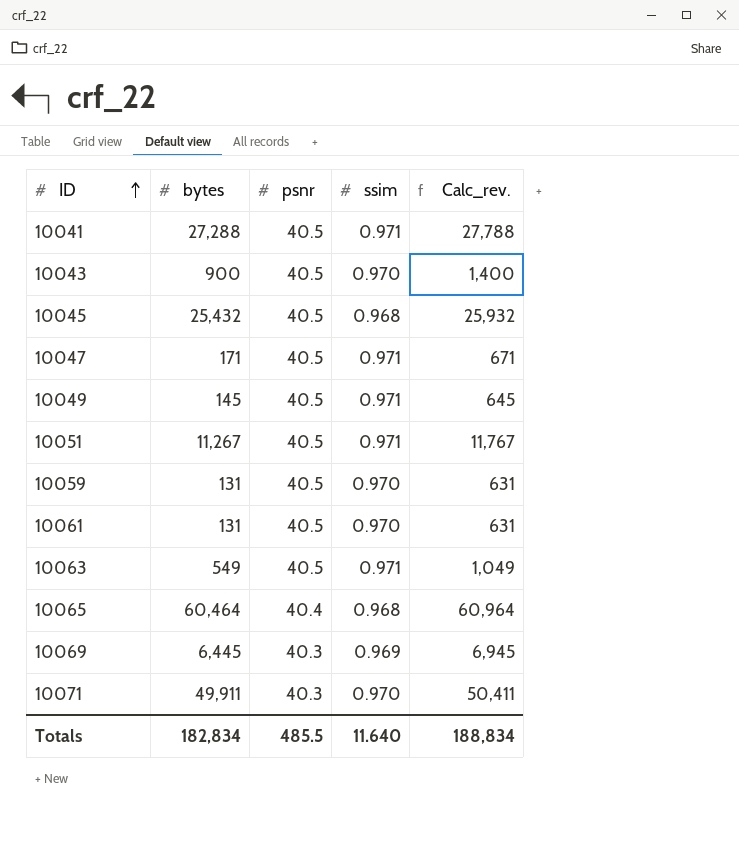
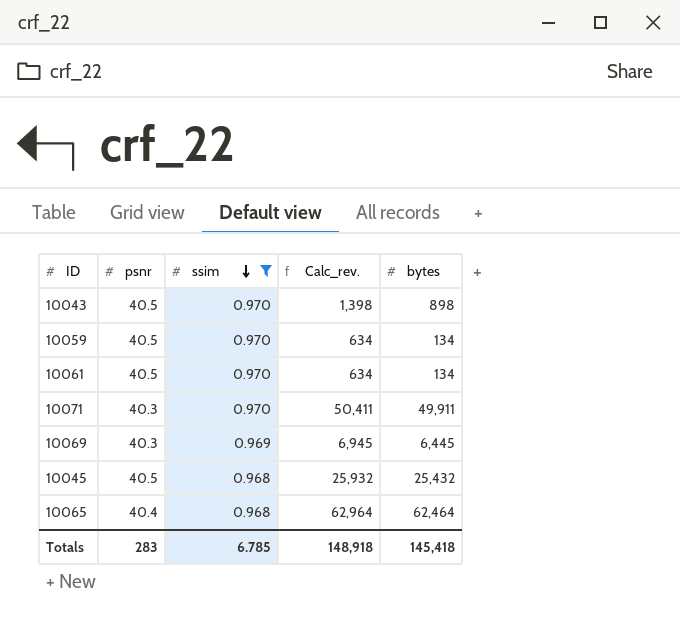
filter: none -> ssim != 0.971
row order: ID ascending -> ssim descending
column bytes | position: 2 -> 5
10043 | Calc_rev.: 1,400 -> 1,398
10043 | bytes: 900 -> 898
10059 | Calc_rev.: 631 -> 634
10059 | bytes: 131 -> 134
10061 | Calc_rev.: 631 -> 634
10061 | bytes: 131 -> 134
10065 | Calc_rev.: 60,964 -> 62,964
10065 | bytes: 60,464 -> 62,464
Totals | psnr: 485.5 -> 283
Totals | ssim: 11.640 -> 6.785
Totals | Calc_rev.: 188,834 -> 148,918
Totals | bytes: 182,834 -> 145,418

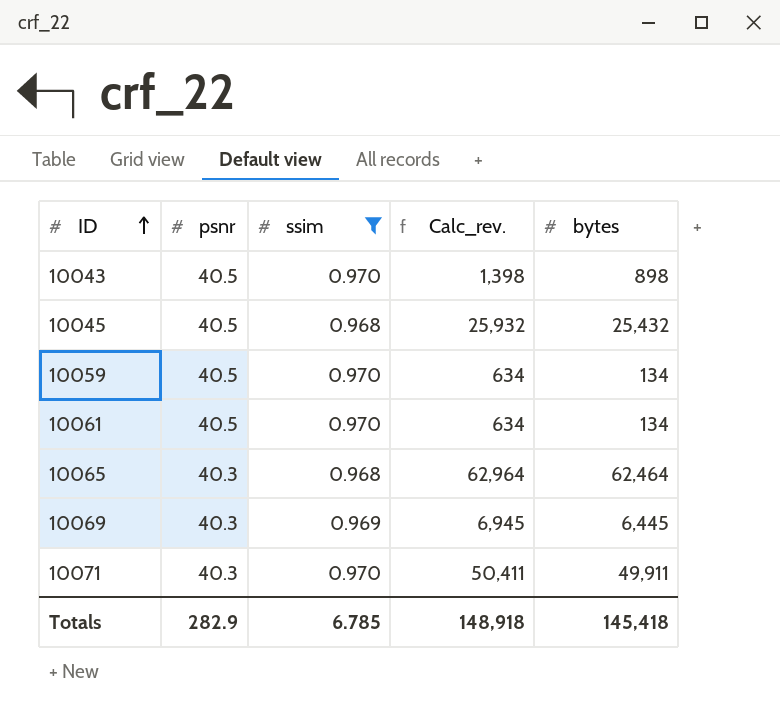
row order: ssim descending -> ID ascending
10065 | psnr: 40.4 -> 40.3
Totals | psnr: 283 -> 282.9

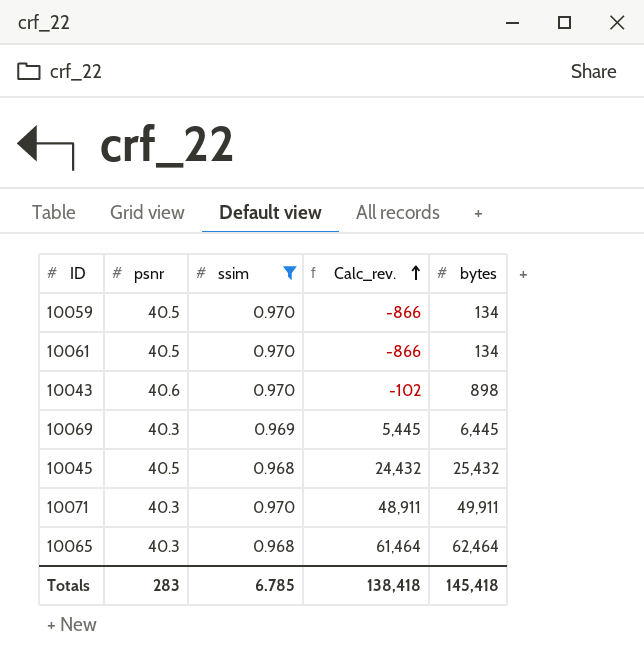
row order: ID ascending -> Calc_rev. ascending
column Calc_rev. | formula: [bytes] + 500 -> [bytes] - 1000
10043 | psnr: 40.5 -> 40.6
Totals | psnr: 282.9 -> 283
Totals | Calc_rev.: 148,918 -> 138,418

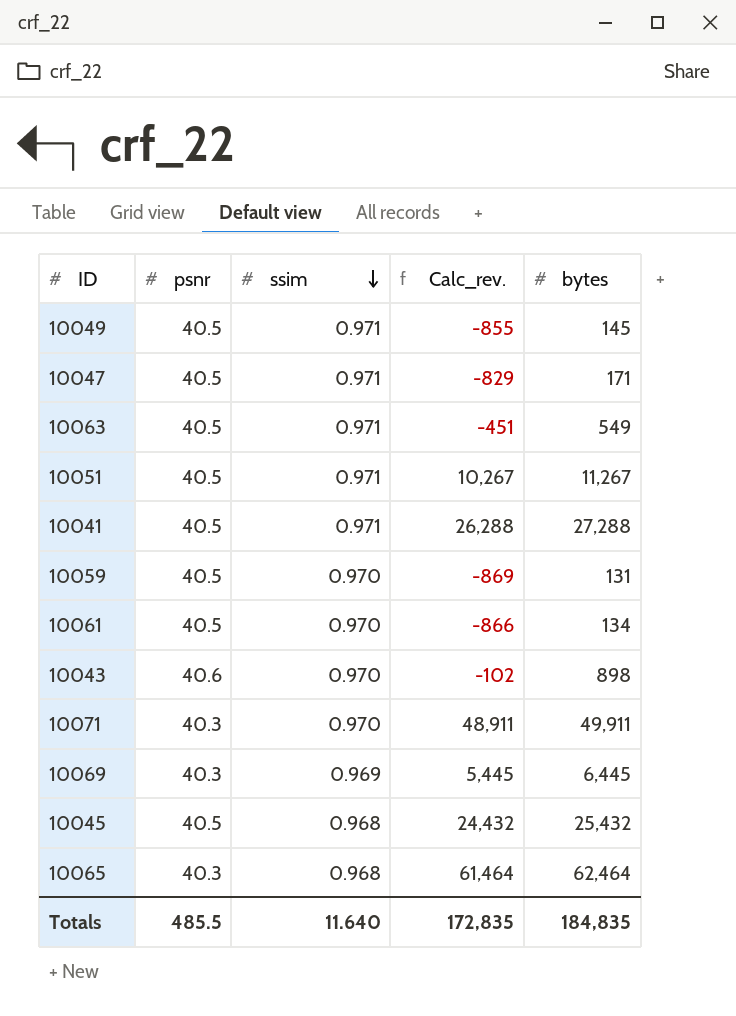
filter: ssim != 0.971 -> none
row order: Calc_rev. ascending -> ssim descending
10059 | Calc_rev.: -866 -> -869
10059 | bytes: 134 -> 131
Totals | psnr: 283 -> 485.5
Totals | ssim: 6.785 -> 11.640
Totals | Calc_rev.: 138,418 -> 172,835
Totals | bytes: 145,418 -> 184,835

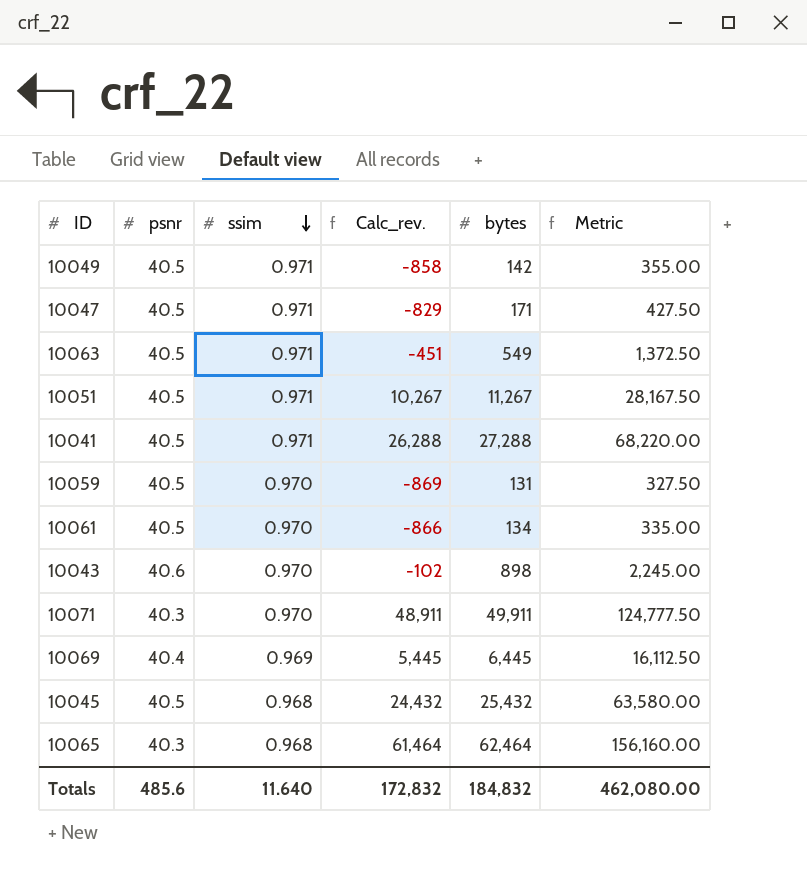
column Metric | formula: none -> [bytes] * 2.5
10049 | Calc_rev.: -855 -> -858
10049 | bytes: 145 -> 142
10069 | psnr: 40.3 -> 40.4
Totals | psnr: 485.5 -> 485.6
Totals | Calc_rev.: 172,835 -> 172,832
Totals | bytes: 184,835 -> 184,832

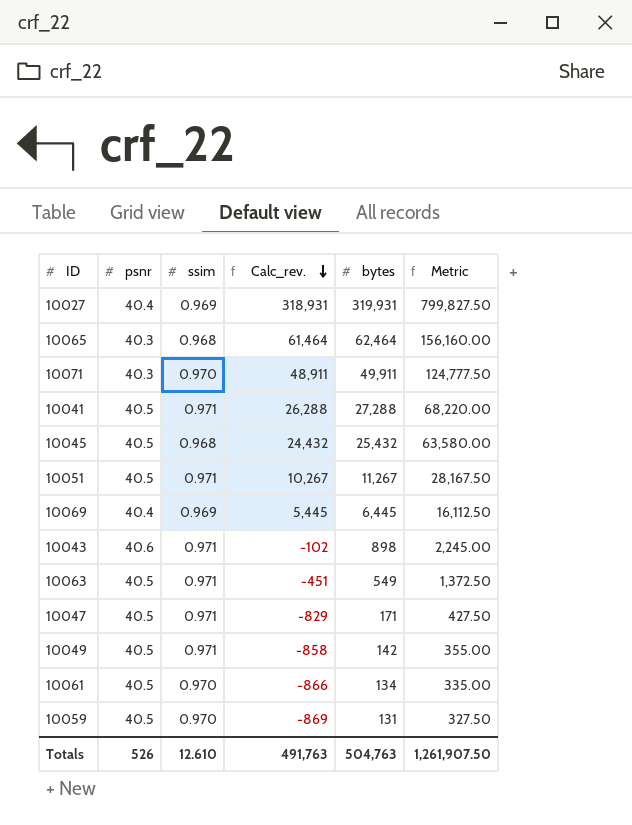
row order: ssim descending -> Calc_rev. descending
row 10027: none -> 40.4 | 0.969 | 318,931 | 319,931 | 799,827.50
10043 | ssim: 0.970 -> 0.971
Totals | psnr: 485.6 -> 526
Totals | ssim: 11.640 -> 12.610
Totals | Calc_rev.: 172,832 -> 491,763
Totals | bytes: 184,832 -> 504,763
Totals | Metric: 462,080.00 -> 1,261,907.50

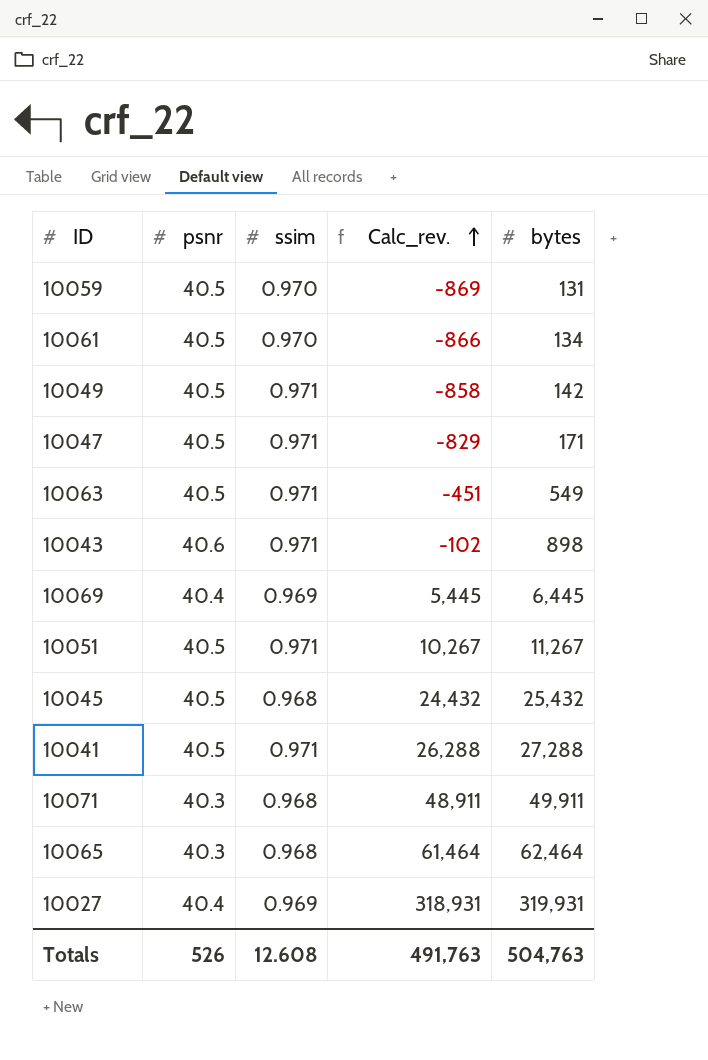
row order: Calc_rev. descending -> Calc_rev. ascending
column Metric | formula: [bytes] * 2.5 -> none
10071 | ssim: 0.970 -> 0.968
Totals | ssim: 12.610 -> 12.608

